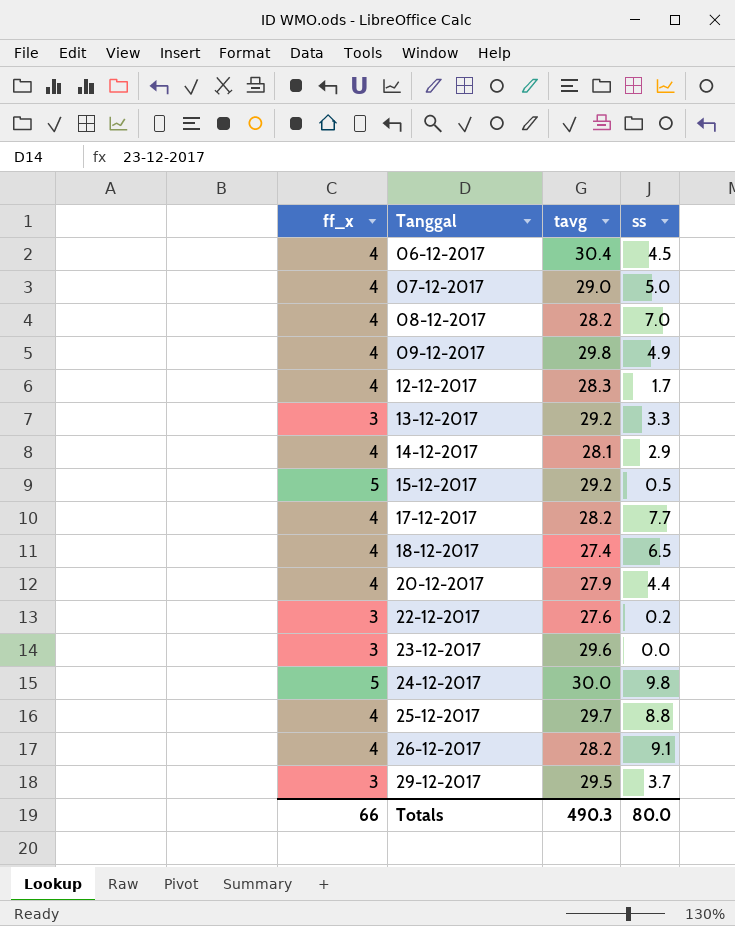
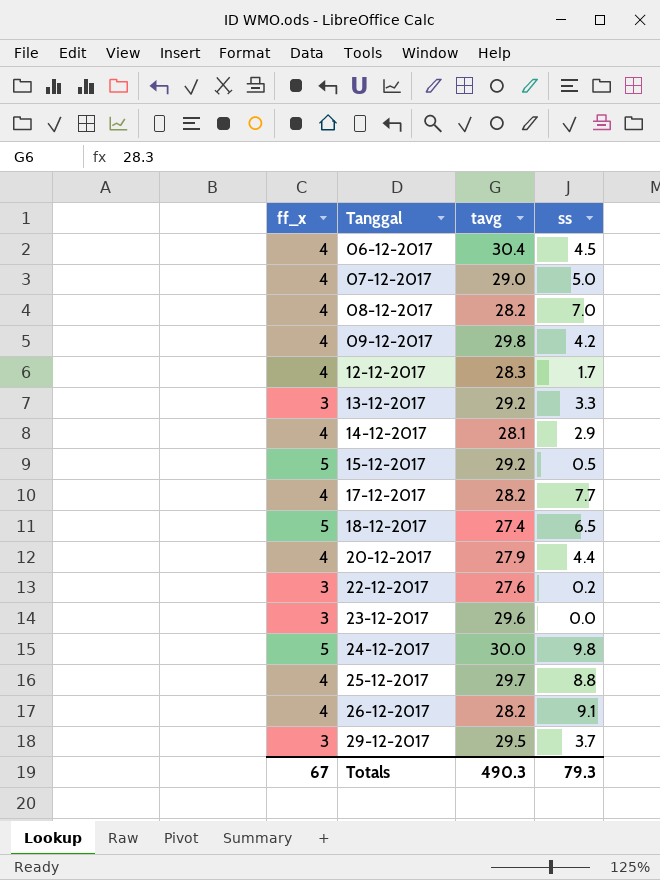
09-12-2017 | ss: 4.9 -> 4.2
18-12-2017 | ff_x: 4 -> 5
Totals | ff_x: 66 -> 67
Totals | ss: 80.0 -> 79.3

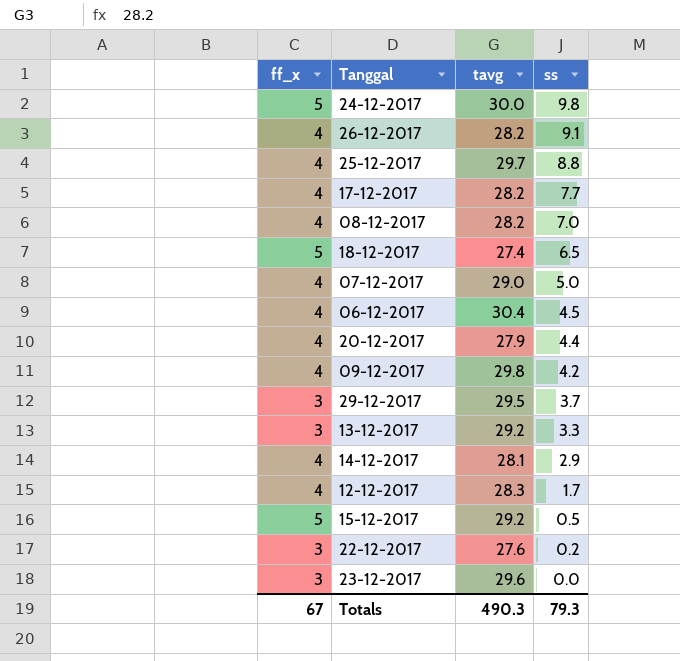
row order: Tanggal ascending -> ss descending

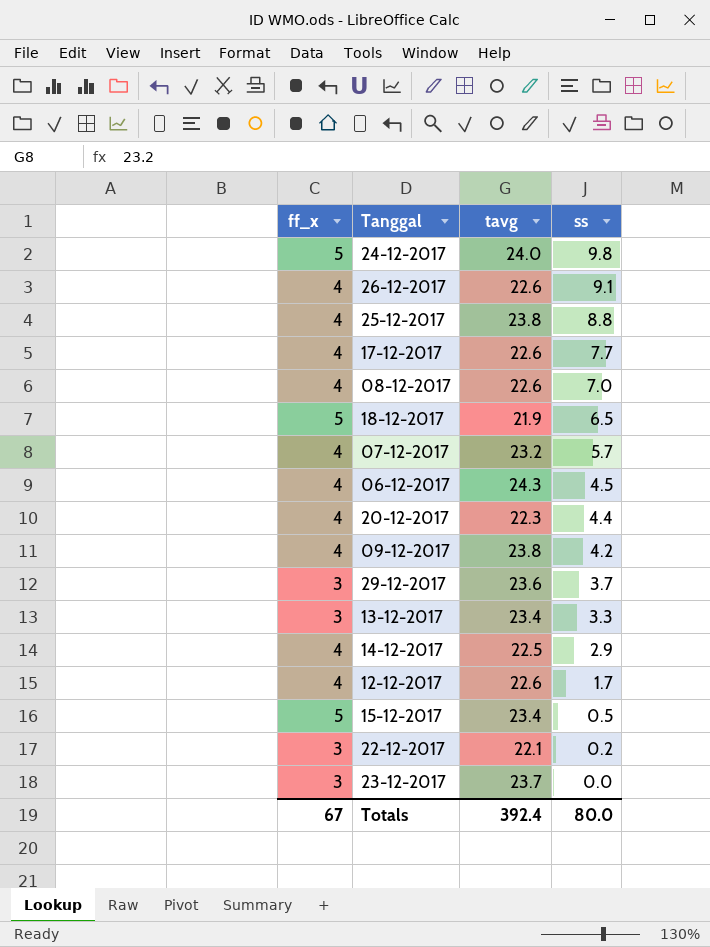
24-12-2017 | tavg: 30.0 -> 24.0
26-12-2017 | tavg: 28.2 -> 22.6
25-12-2017 | tavg: 29.7 -> 23.8
17-12-2017 | tavg: 28.2 -> 22.6
08-12-2017 | tavg: 28.2 -> 22.6
18-12-2017 | tavg: 27.4 -> 21.9
07-12-2017 | tavg: 29.0 -> 23.2
07-12-2017 | ss: 5.0 -> 5.7
06-12-2017 | tavg: 30.4 -> 24.3
20-12-2017 | tavg: 27.9 -> 22.3
09-12-2017 | tavg: 29.8 -> 23.8
29-12-2017 | tavg: 29.5 -> 23.6
13-12-2017 | tavg: 29.2 -> 23.4
14-12-2017 | tavg: 28.1 -> 22.5
12-12-2017 | tavg: 28.3 -> 22.6
15-12-2017 | tavg: 29.2 -> 23.4
22-12-2017 | tavg: 27.6 -> 22.1
23-12-2017 | tavg: 29.6 -> 23.7
Totals | tavg: 490.3 -> 392.4
Totals | ss: 79.3 -> 80.0

